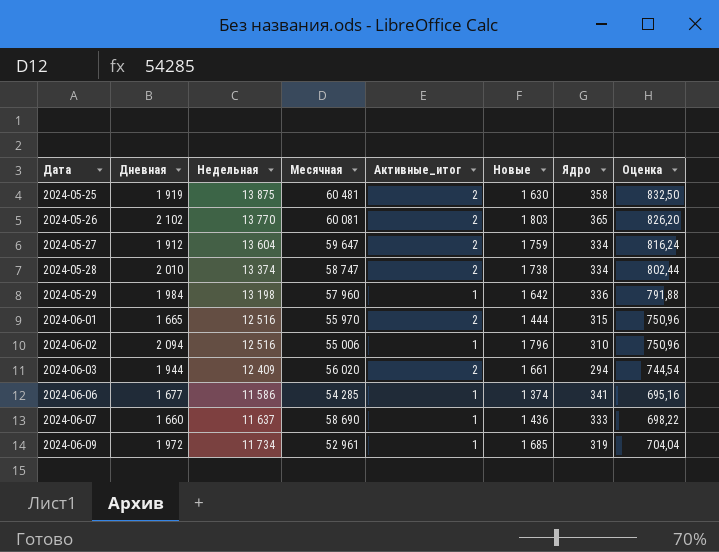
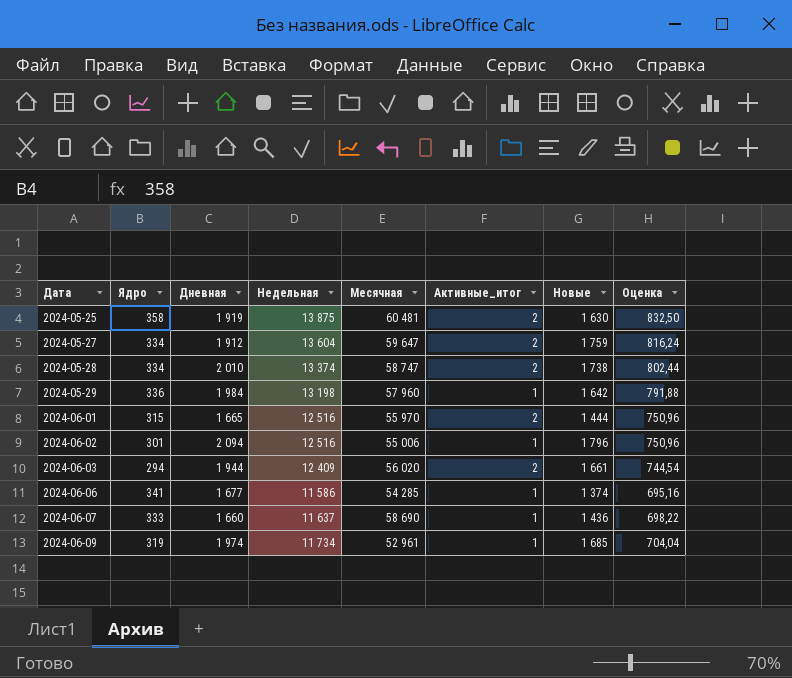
column Ядро | position: 7 -> 2
row 2024-05-26: 2 102 | 13 770 | 60 081 | 2 | 1 803 | 365 | 826,20 -> none
2024-06-02 | Ядро: 310 -> 301
2024-06-09 | Дневная: 1 972 -> 1 974

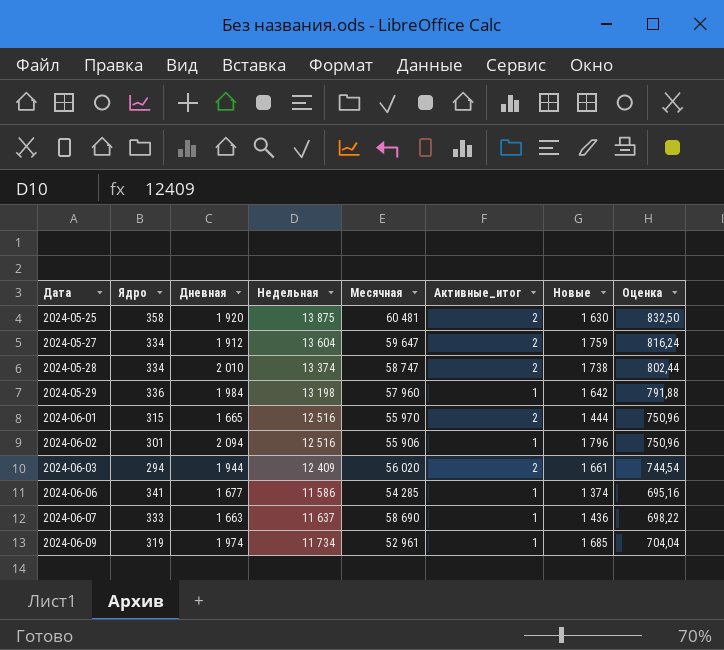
2024-05-25 | Дневная: 1 919 -> 1 920
2024-06-02 | Месячная: 55 006 -> 55 906
2024-06-07 | Дневная: 1 660 -> 1 663

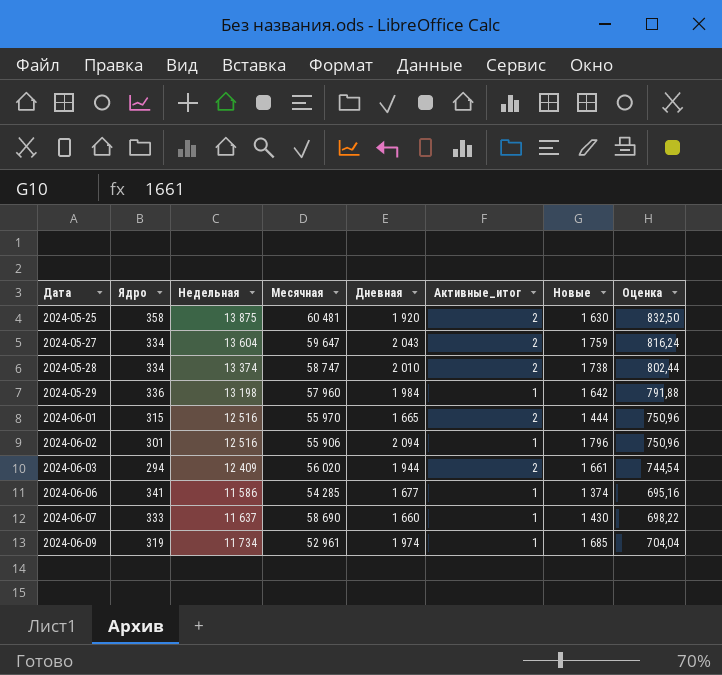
column Дневная | position: 3 -> 5
2024-05-27 | Дневная: 1 912 -> 2 043
2024-06-07 | Дневная: 1 663 -> 1 660
2024-06-07 | Новые: 1 436 -> 1 430

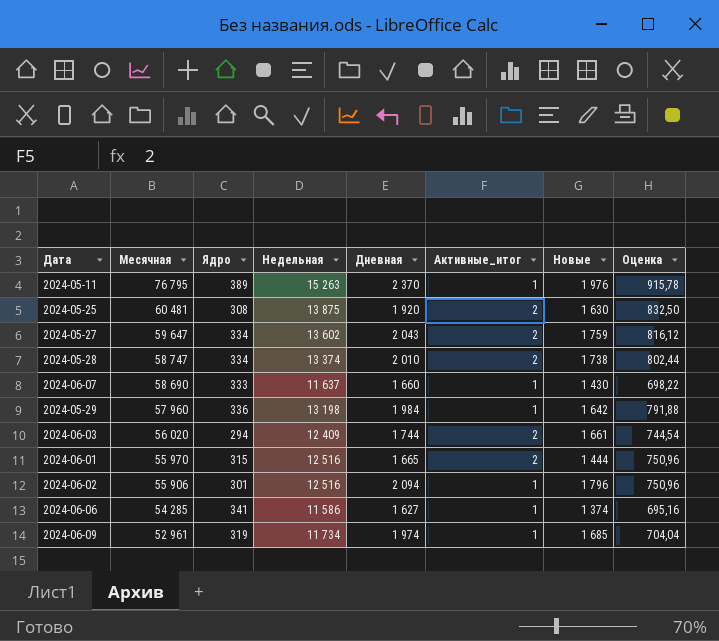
row order: Дата ascending -> Месячная descending
column Месячная | position: 4 -> 2
row 2024-05-11: none -> 76 795 | 389 | 15 263 | 2 370 | 1 | 1 976 | 915,78
2024-05-25 | Ядро: 358 -> 308
2024-05-27 | Недельная: 13 604 -> 13 602
2024-05-27 | Оценка: 816,24 -> 816,12
2024-06-03 | Дневная: 1 944 -> 1 744
2024-06-06 | Дневная: 1 677 -> 1 627

